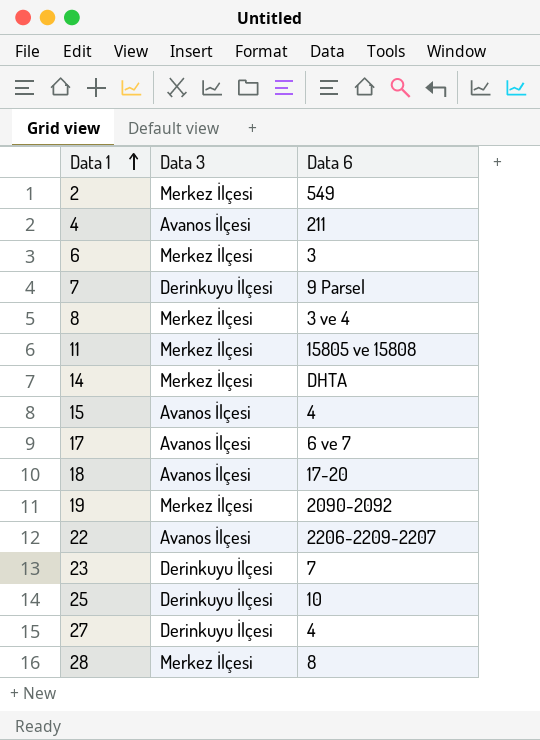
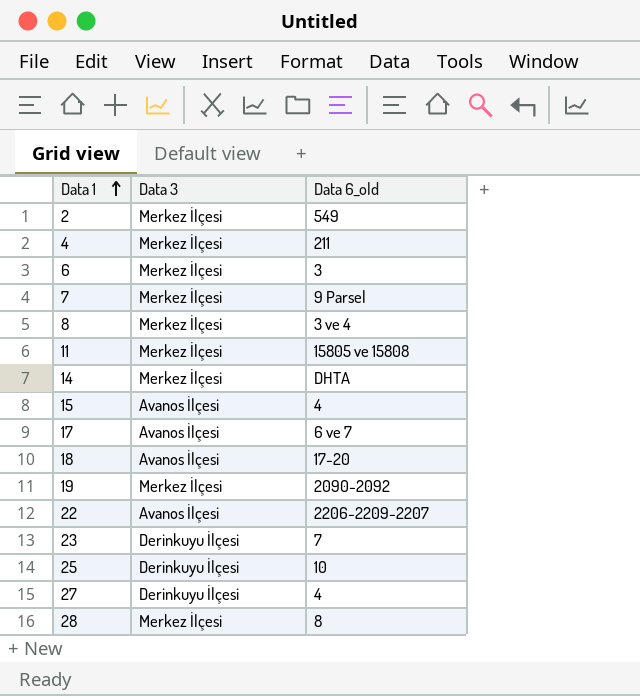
column name: Data 6 -> Data 6_old
4 | Data 3: Avanos İlçesi -> Merkez İlçesi
7 | Data 3: Derinkuyu İlçesi -> Merkez İlçesi

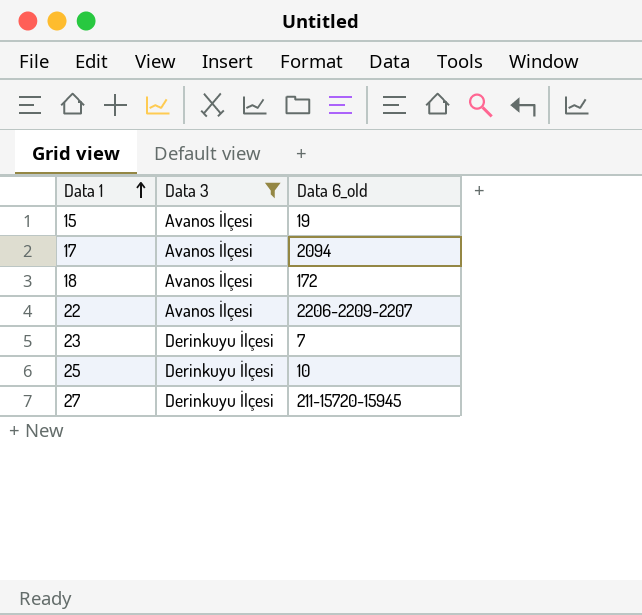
filter: none -> Data 3 != Merkez İlçesi
15 | Data 6_old: 4 -> 19
17 | Data 6_old: 6 ve 7 -> 2094
18 | Data 6_old: 17-20 -> 172
27 | Data 6_old: 4 -> 211-15720-15945

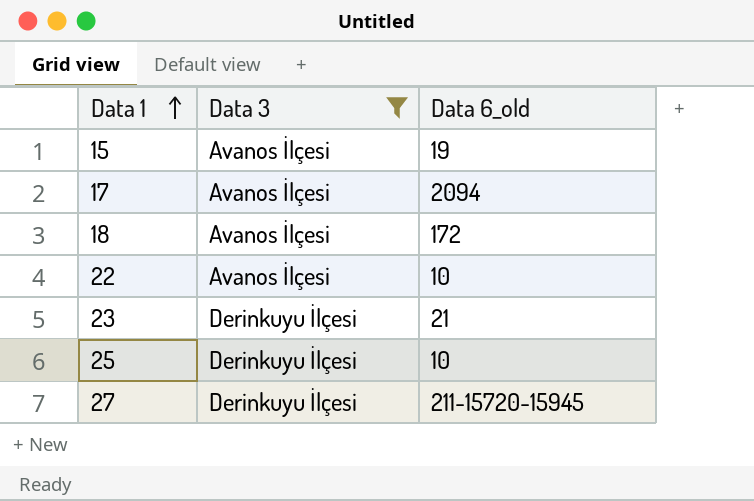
22 | Data 6_old: 2206-2209-2207 -> 10
23 | Data 6_old: 7 -> 21

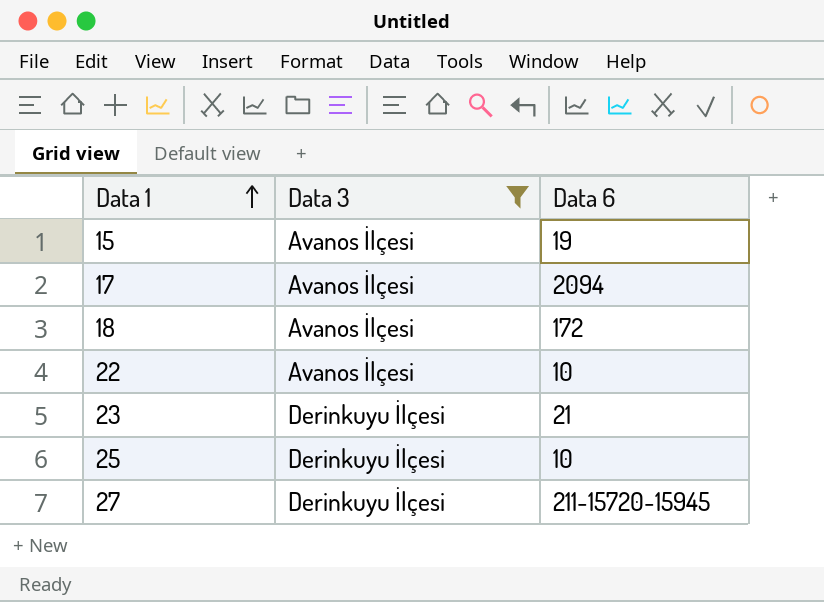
column name: Data 6_old -> Data 6

